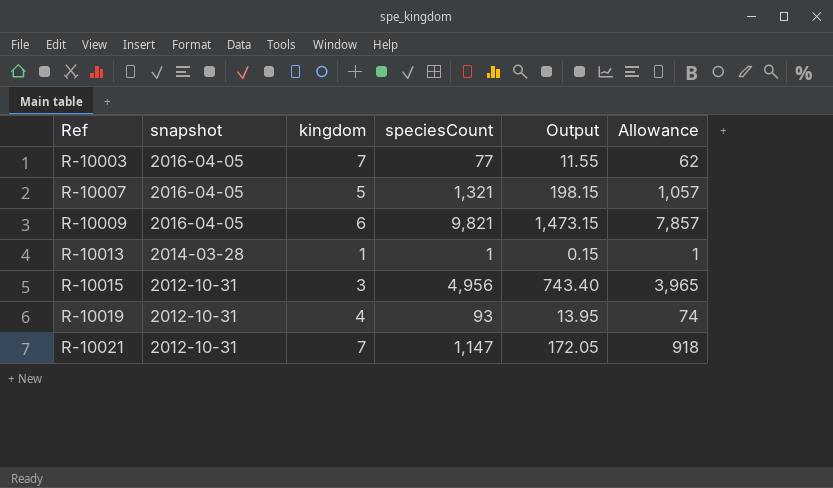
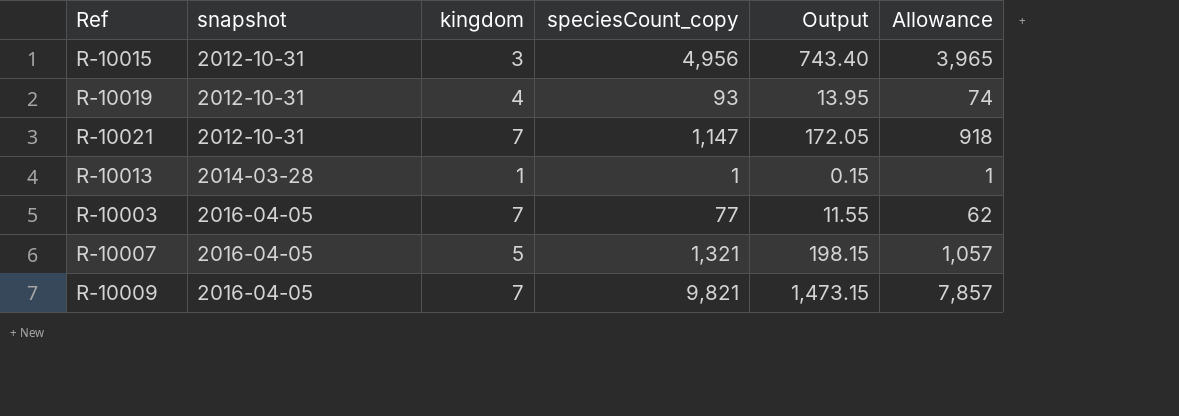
row order: Ref ascending -> snapshot ascending
column name: speciesCount -> speciesCount_copy
R-10009 | kingdom: 6 -> 7

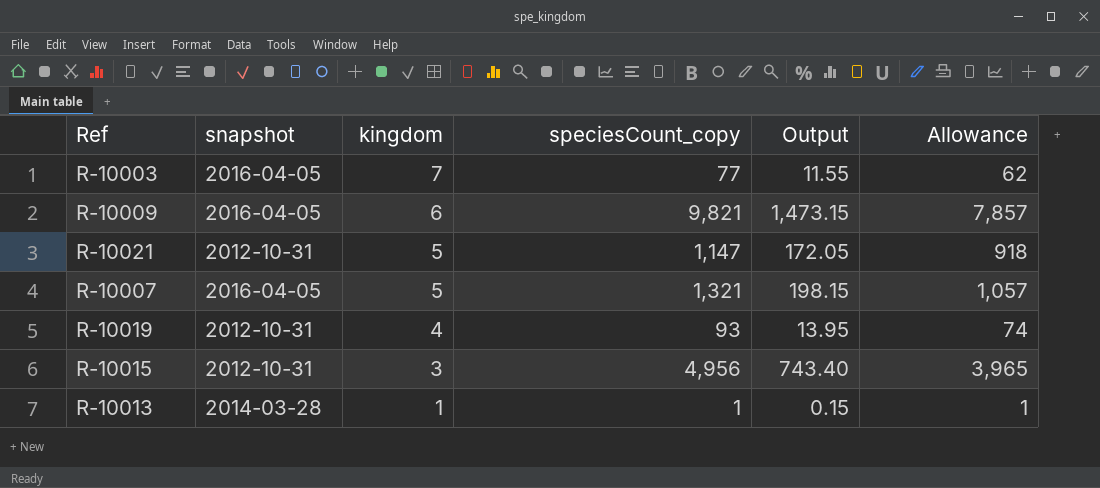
row order: snapshot ascending -> kingdom descending
R-10009 | kingdom: 7 -> 6
R-10021 | kingdom: 7 -> 5

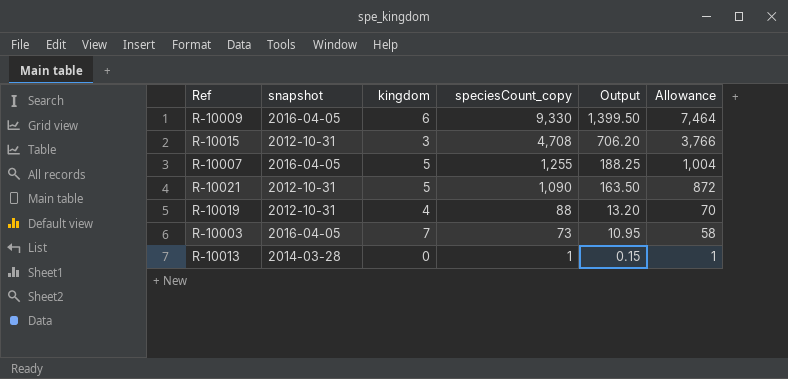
row order: kingdom descending -> speciesCount_copy descending
R-10009 | speciesCount_copy: 9,821 -> 9,330
R-10009 | Output: 1,473.15 -> 1,399.50
R-10009 | Allowance: 7,857 -> 7,464
R-10015 | speciesCount_copy: 4,956 -> 4,708
R-10015 | Output: 743.40 -> 706.20
R-10015 | Allowance: 3,965 -> 3,766
R-10007 | speciesCount_copy: 1,321 -> 1,255
R-10007 | Output: 198.15 -> 188.25
R-10007 | Allowance: 1,057 -> 1,004
R-10021 | speciesCount_copy: 1,147 -> 1,090
R-10021 | Output: 172.05 -> 163.50
R-10021 | Allowance: 918 -> 872
R-10019 | speciesCount_copy: 93 -> 88
R-10019 | Output: 13.95 -> 13.20
R-10019 | Allowance: 74 -> 70
R-10003 | speciesCount_copy: 77 -> 73
R-10003 | Output: 11.55 -> 10.95
R-10003 | Allowance: 62 -> 58
R-10013 | kingdom: 1 -> 0

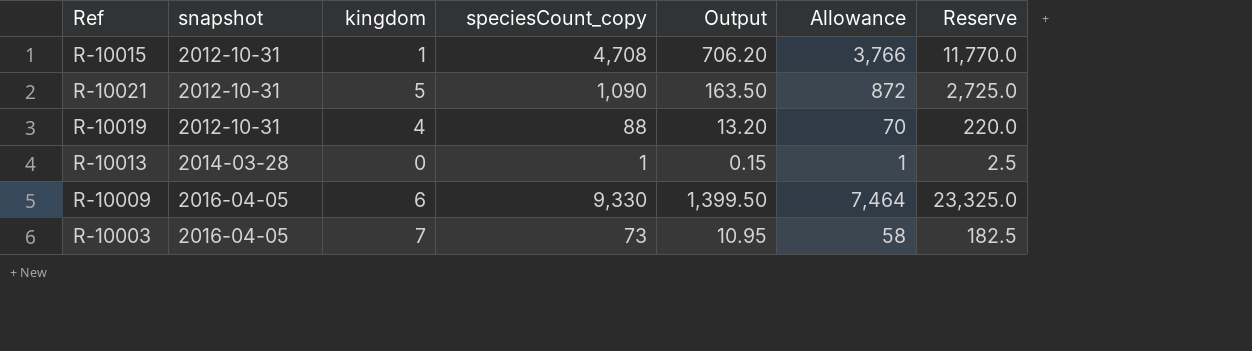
row order: speciesCount_copy descending -> snapshot ascending
column Reserve | formula: none -> [speciesCount_copy] * 2.5
row R-10007: 2016-04-05 | 5 | 1,255 | 188.25 | 1,004 -> none
R-10015 | kingdom: 3 -> 1

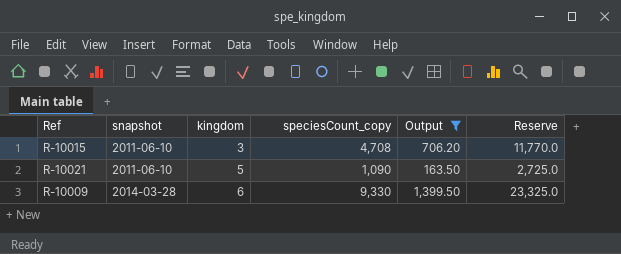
filter: none -> Output >= 163.50
column Allowance | formula: [speciesCount_copy] * 0.8 -> none
R-10015 | snapshot: 2012-10-31 -> 2011-06-10
R-10015 | kingdom: 1 -> 3
R-10021 | snapshot: 2012-10-31 -> 2011-06-10
R-10009 | snapshot: 2016-04-05 -> 2014-03-28

